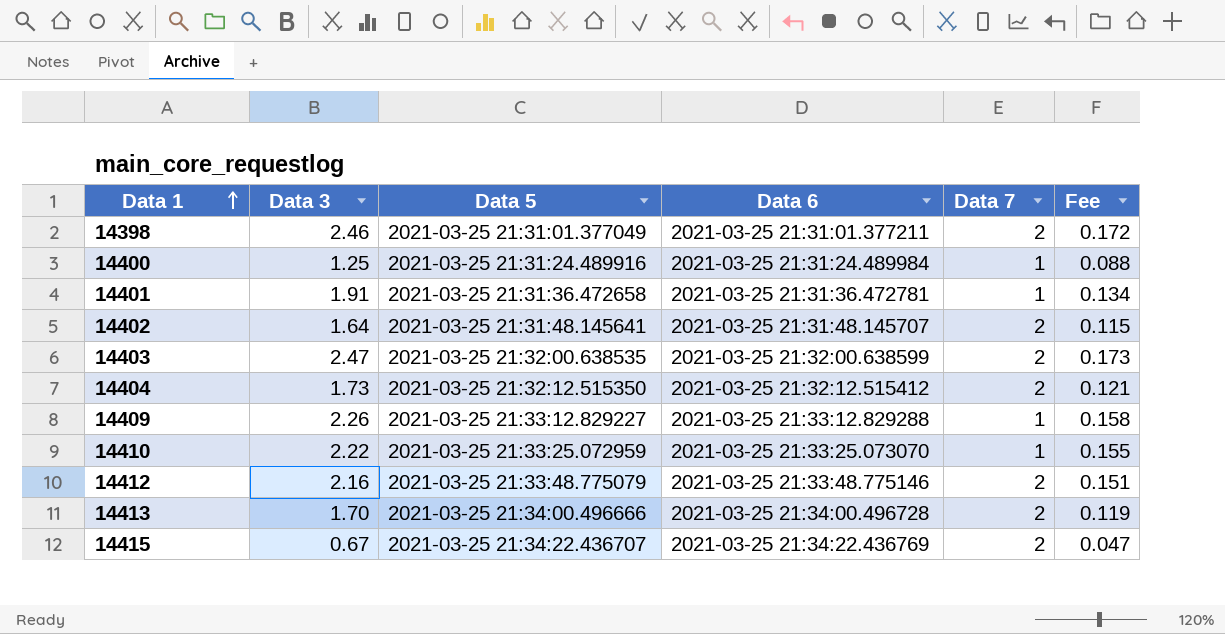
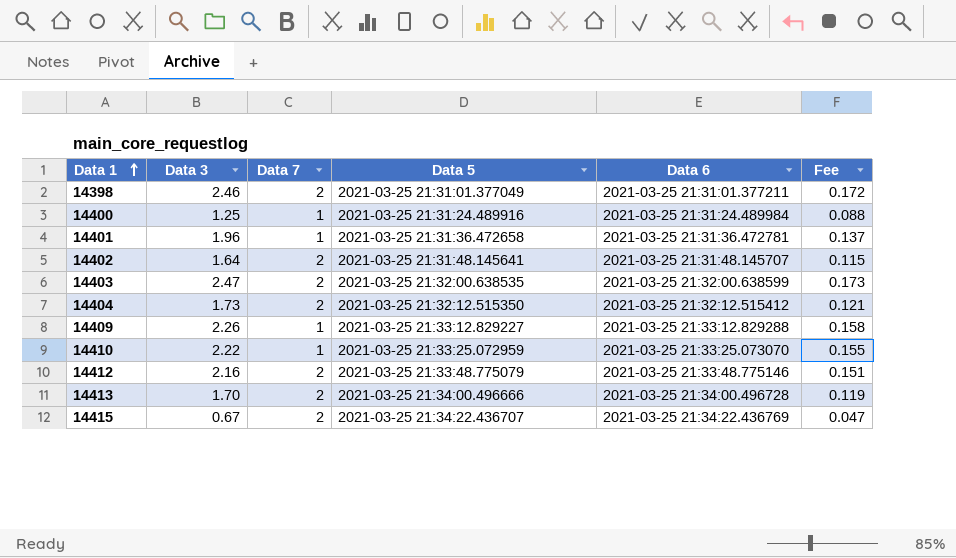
column Data 7 | position: 5 -> 3
14401 | Data 3: 1.91 -> 1.96
14401 | Fee: 0.134 -> 0.137

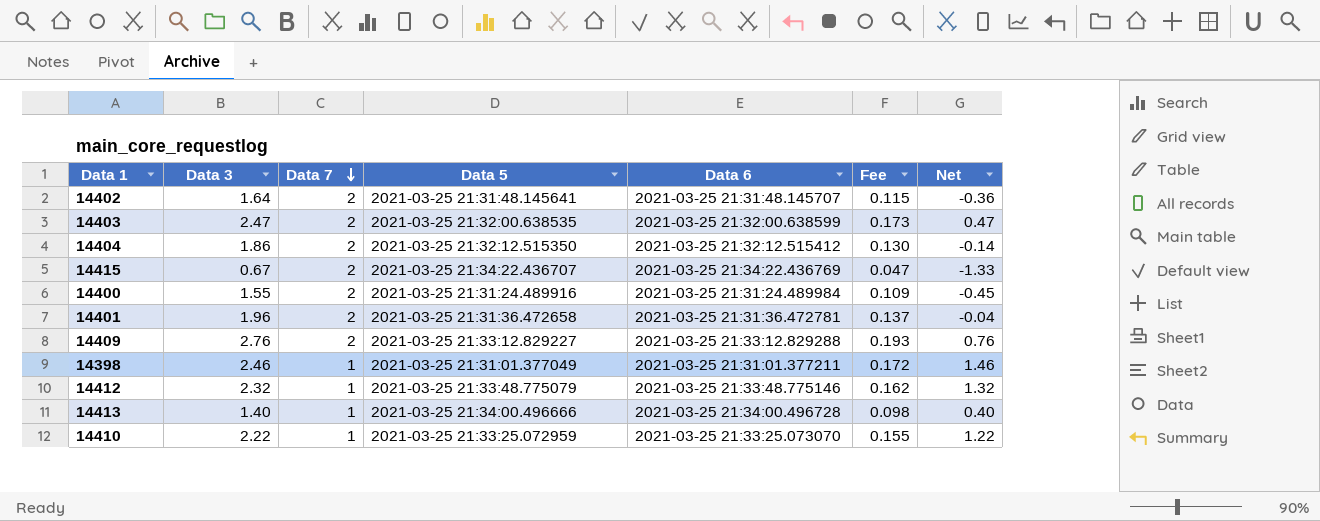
row order: Data 1 ascending -> Data 7 descending
column Net | formula: none -> [Data 3] - [Data 7]
14404 | Data 3: 1.73 -> 1.86
14404 | Fee: 0.121 -> 0.130
14400 | Data 3: 1.25 -> 1.55
14400 | Data 7: 1 -> 2
14400 | Fee: 0.088 -> 0.109
14401 | Data 7: 1 -> 2
14409 | Data 3: 2.26 -> 2.76
14409 | Data 7: 1 -> 2
14409 | Fee: 0.158 -> 0.193
14398 | Data 7: 2 -> 1
14412 | Data 3: 2.16 -> 2.32
14412 | Data 7: 2 -> 1
14412 | Fee: 0.151 -> 0.162
14413 | Data 3: 1.70 -> 1.40
14413 | Data 7: 2 -> 1
14413 | Fee: 0.119 -> 0.098

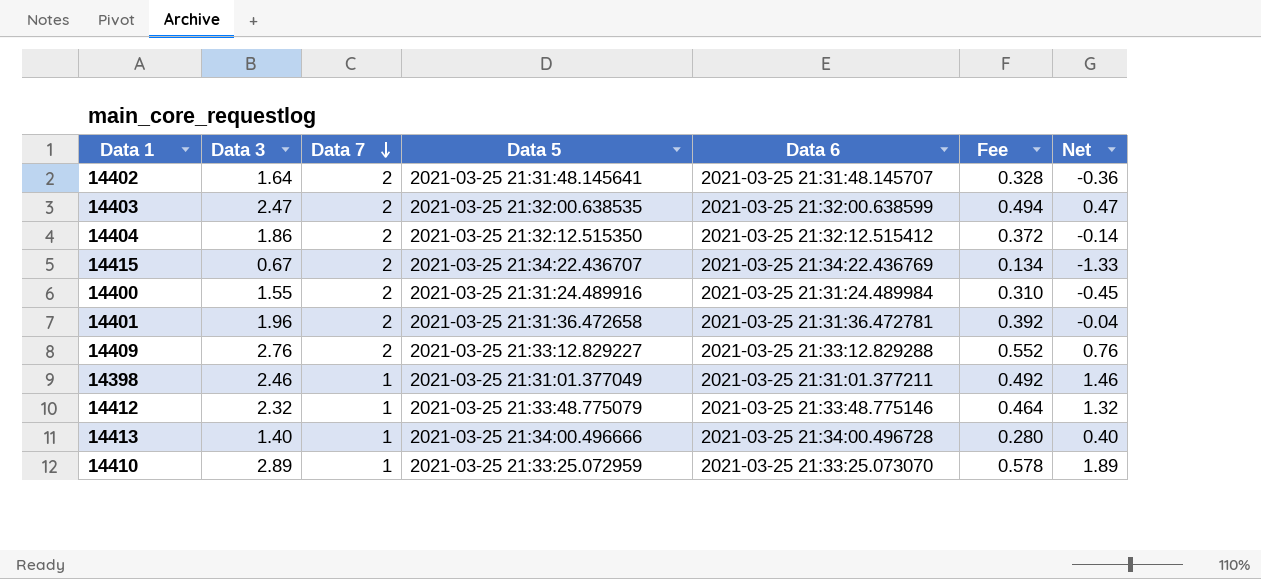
column Fee | formula: [Data 3] * 0.07 -> [Data 3] * 0.2
14410 | Data 3: 2.22 -> 2.89
14410 | Net: 1.22 -> 1.89

